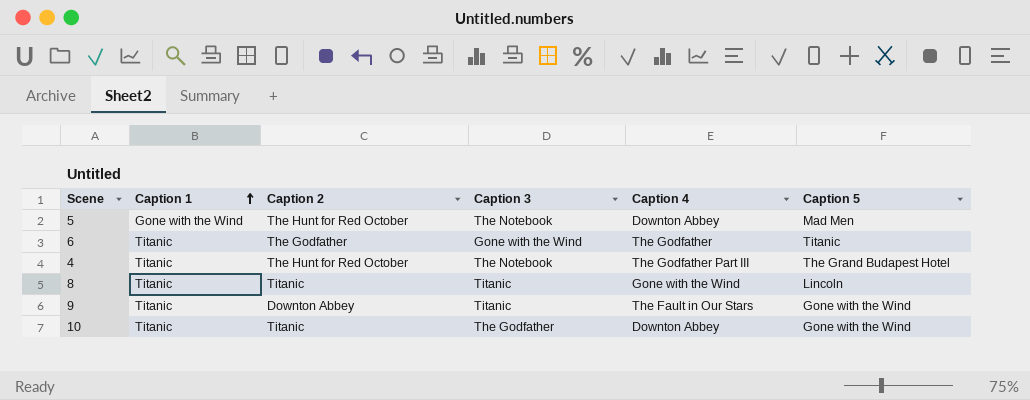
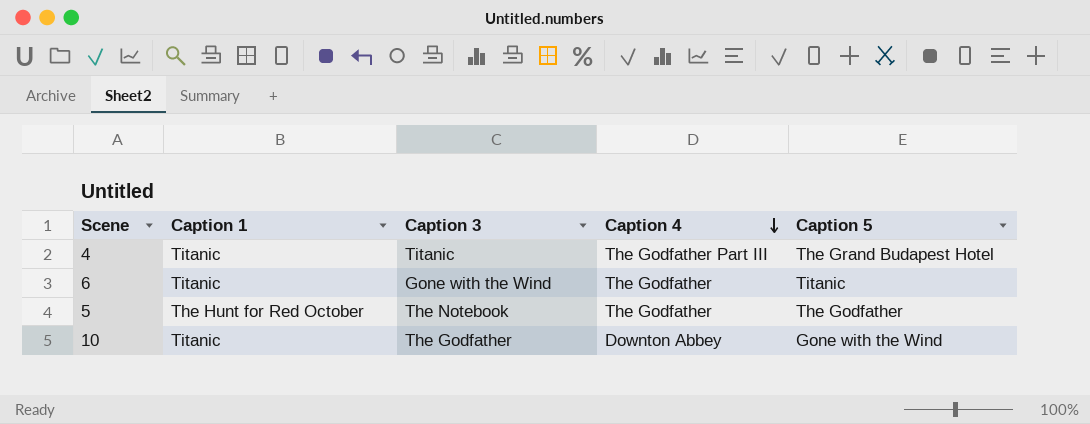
row order: Caption 1 ascending -> Caption 4 descending
column Caption 2 | position: 3 -> none
row 8: Titanic | Titanic | Titanic | Gone with the Wind | Lincoln -> none
row 9: Titanic | Downton Abbey | Titanic | The Fault in Our Stars | Gone with the Wind -> none
4 | Caption 3: The Notebook -> Titanic
5 | Caption 1: Gone with the Wind -> The Hunt for Red October
5 | Caption 4: Downton Abbey -> The Godfather
5 | Caption 5: Mad Men -> The Godfather

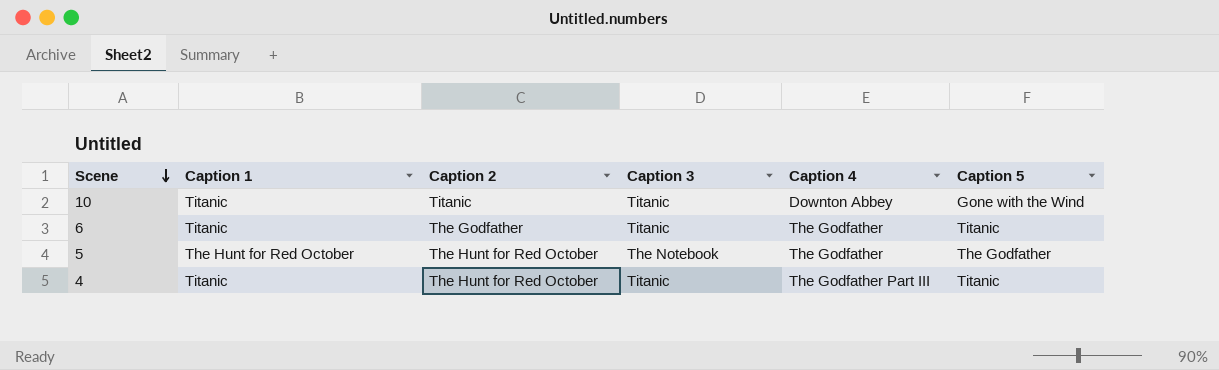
row order: Caption 4 descending -> Scene descending
column Caption 2 | position: none -> 3
10 | Caption 3: The Godfather -> Titanic
6 | Caption 3: Gone with the Wind -> Titanic
4 | Caption 5: The Grand Budapest Hotel -> Titanic

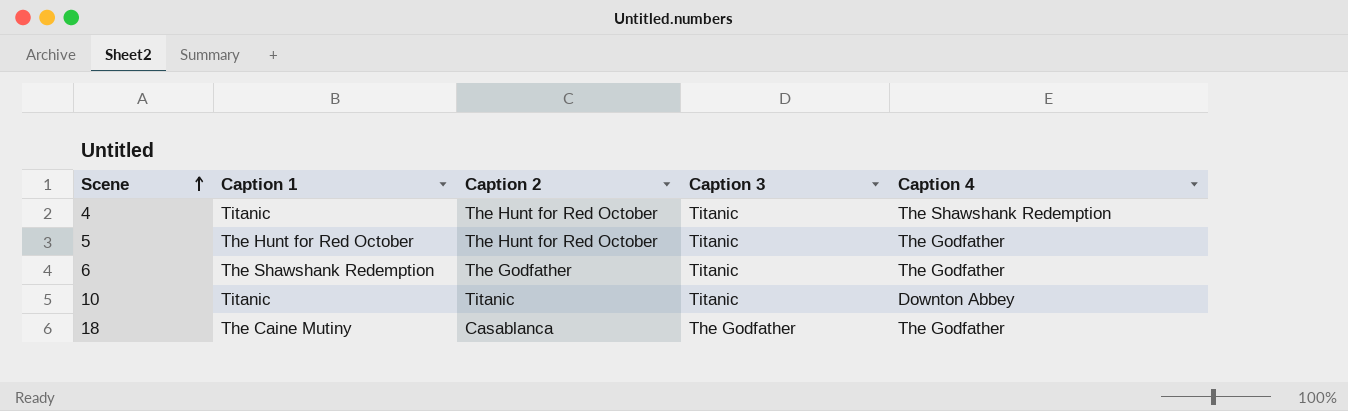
row order: Scene descending -> Scene ascending
column Caption 5 | position: 6 -> none
4 | Caption 4: The Godfather Part III -> The Shawshank Redemption
5 | Caption 3: The Notebook -> Titanic
6 | Caption 1: Titanic -> The Shawshank Redemption
row 18: none -> The Caine Mutiny | Casablanca | The Godfather | The Godfather

